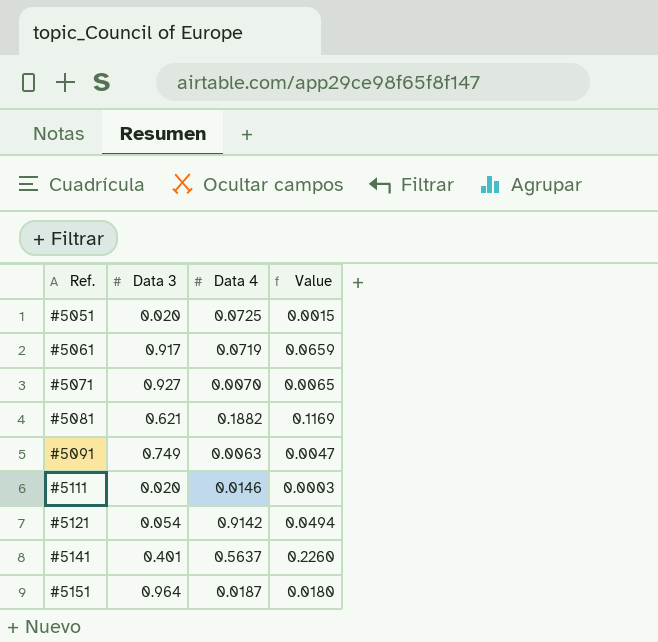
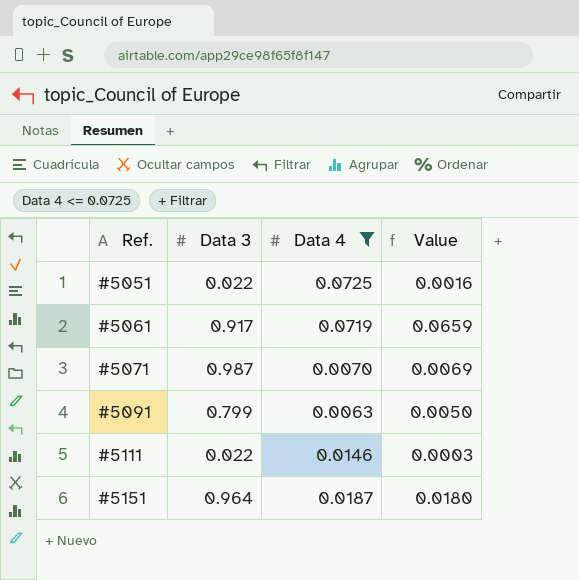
filter: none -> Data 4 <= 0.0725
#5051 | Data 3: 0.020 -> 0.022
#5051 | Value: 0.0015 -> 0.0016
#5071 | Data 3: 0.927 -> 0.987
#5071 | Value: 0.0065 -> 0.0069
#5091 | Data 3: 0.749 -> 0.799
#5091 | Value: 0.0047 -> 0.0050
#5111 | Data 3: 0.020 -> 0.022

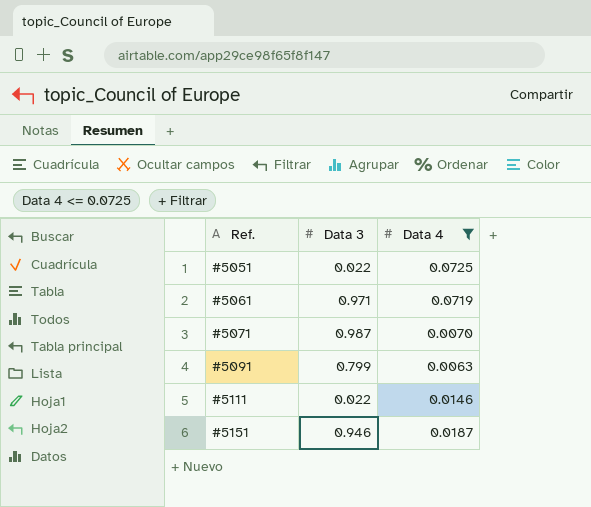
column Value | formula: [Data 3] * [Data 4] -> none
#5061 | Data 3: 0.917 -> 0.971
#5151 | Data 3: 0.964 -> 0.946

